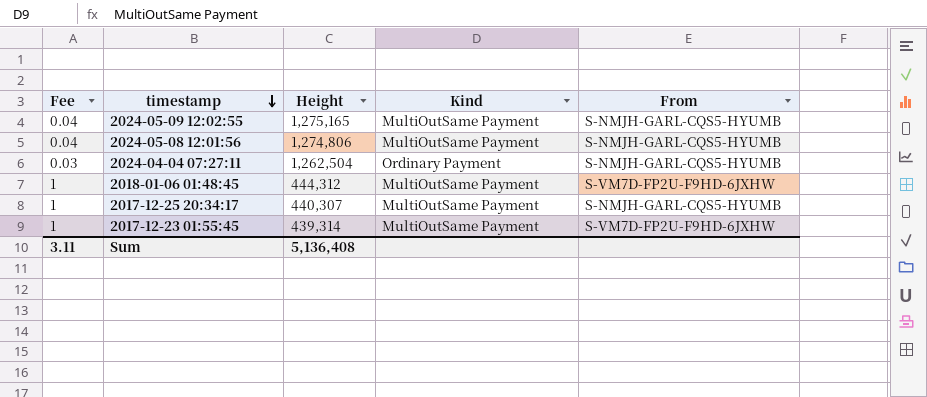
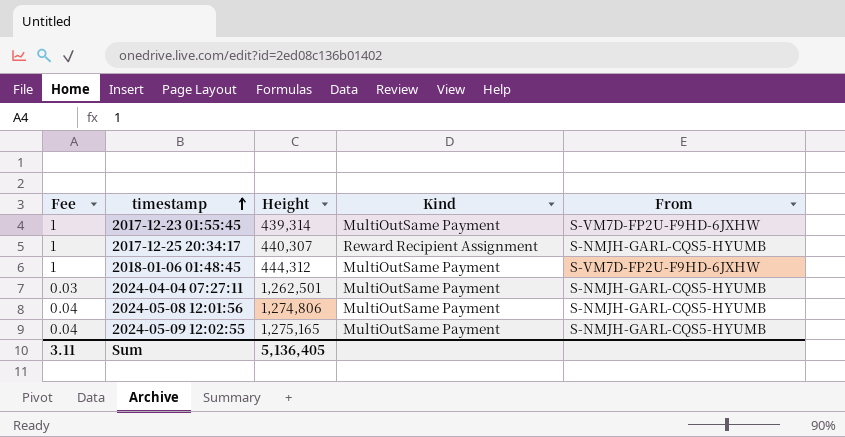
row order: timestamp descending -> timestamp ascending
2017-12-25 20:34:17 | Kind: MultiOutSame Payment -> Reward Recipient Assignment
2024-04-04 07:27:11 | Height: 1,262,504 -> 1,262,501
2024-04-04 07:27:11 | Kind: Ordinary Payment -> MultiOutSame Payment
Sum | Height: 5,136,408 -> 5,136,405

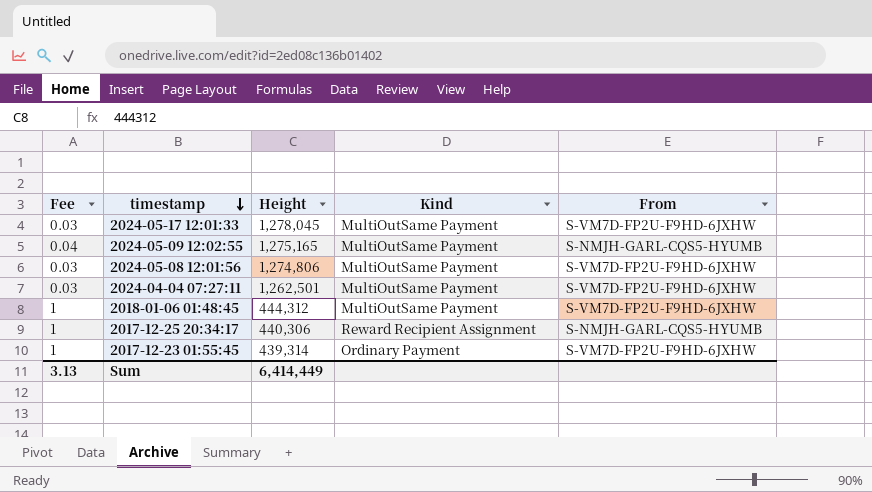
row order: timestamp ascending -> timestamp descending
row 2024-05-17 12:01:33: none -> 0.03 | 1,278,045 | MultiOutSame Payment | S-VM7D-FP2U-F9HD-6JXHW
2024-05-08 12:01:56 | Fee: 0.04 -> 0.03
2024-05-08 12:01:56 | From: S-NMJH-GARL-CQS5-HYUMB -> S-VM7D-FP2U-F9HD-6JXHW
2024-04-04 07:27:11 | From: S-NMJH-GARL-CQS5-HYUMB -> S-VM7D-FP2U-F9HD-6JXHW
2017-12-25 20:34:17 | Height: 440,307 -> 440,306
2017-12-23 01:55:45 | Kind: MultiOutSame Payment -> Ordinary Payment
Sum | Fee: 3.11 -> 3.13
Sum | Height: 5,136,405 -> 6,414,449

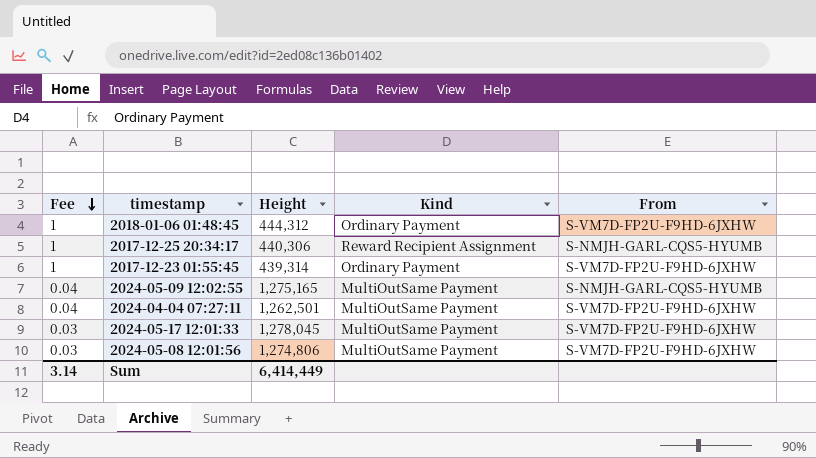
row order: timestamp descending -> Fee descending
2018-01-06 01:48:45 | Kind: MultiOutSame Payment -> Ordinary Payment
2024-04-04 07:27:11 | Fee: 0.03 -> 0.04
Sum | Fee: 3.13 -> 3.14

